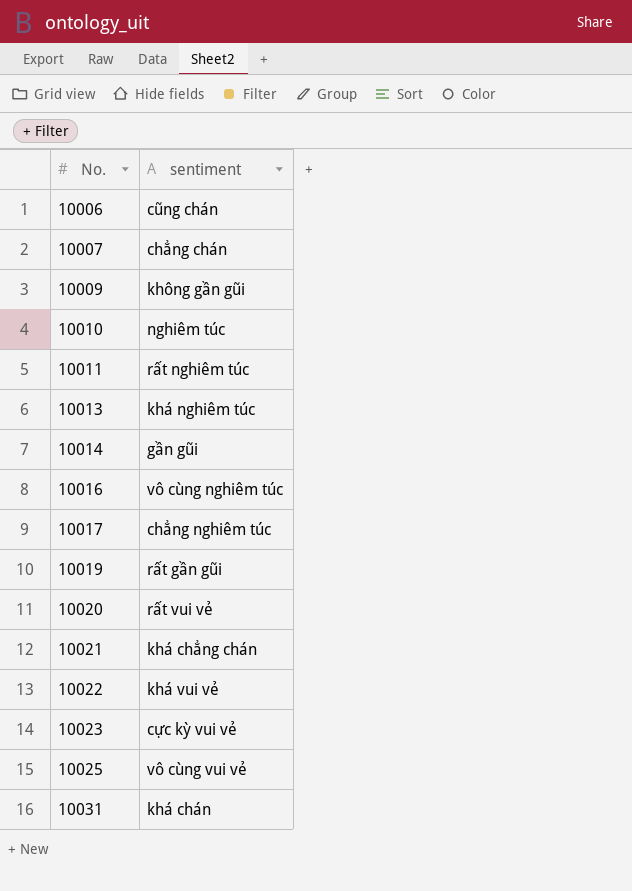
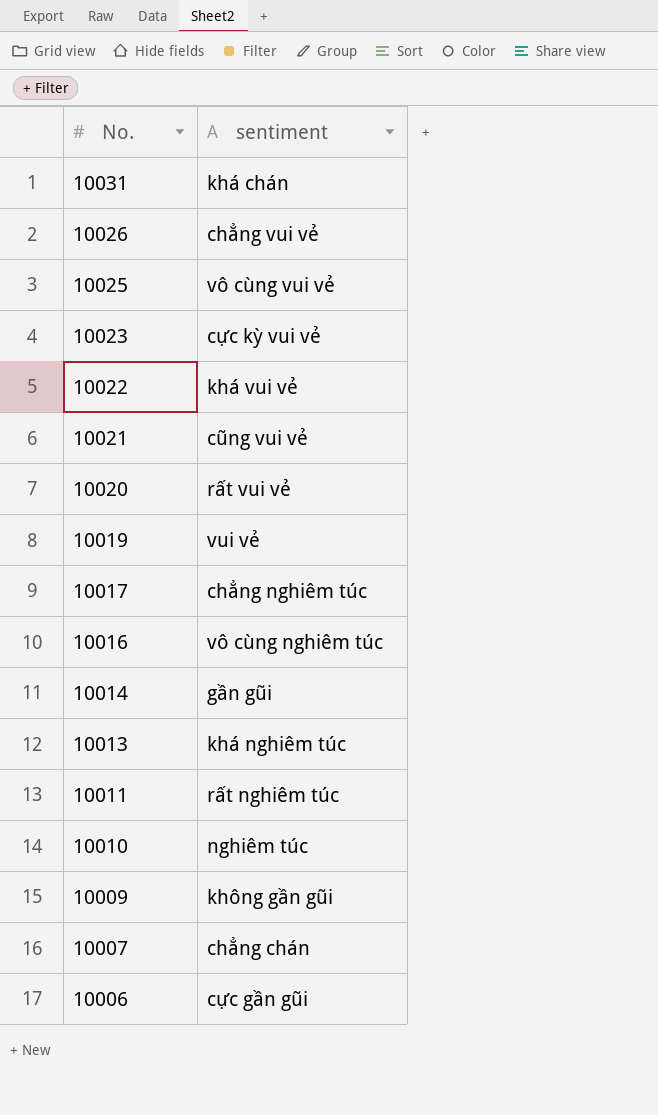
row order: No. ascending -> No. descending
row 10026: none -> chẳng vui vẻ
10021 | sentiment: khá chẳng chán -> cũng vui vẻ
10019 | sentiment: rất gần gũi -> vui vẻ
10006 | sentiment: cũng chán -> cực gần gũi

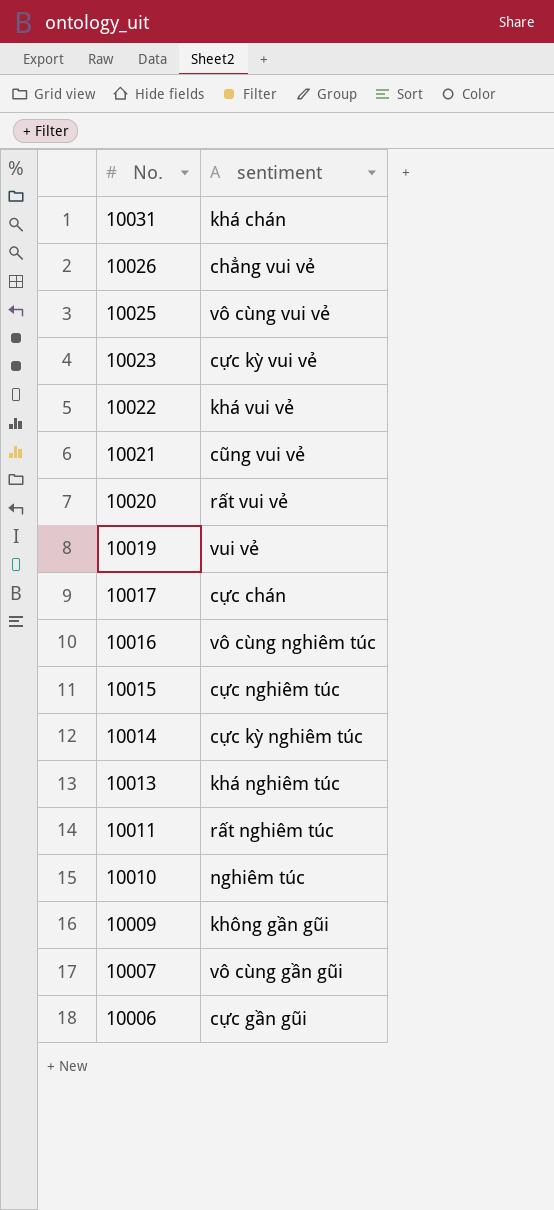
10017 | sentiment: chẳng nghiêm túc -> cực chán
row 10015: none -> cực nghiêm túc
10014 | sentiment: gần gũi -> cực kỳ nghiêm túc
10007 | sentiment: chẳng chán -> vô cùng gần gũi

